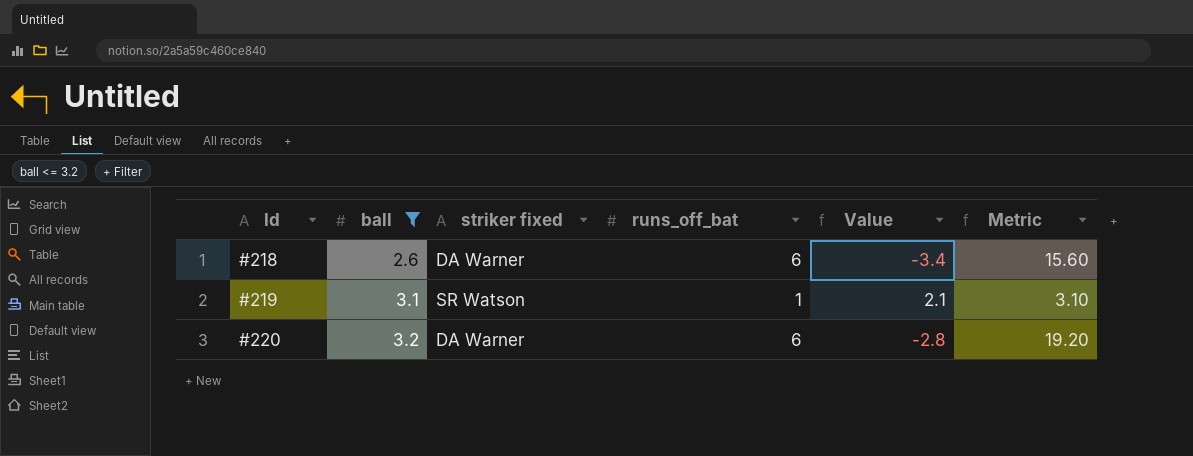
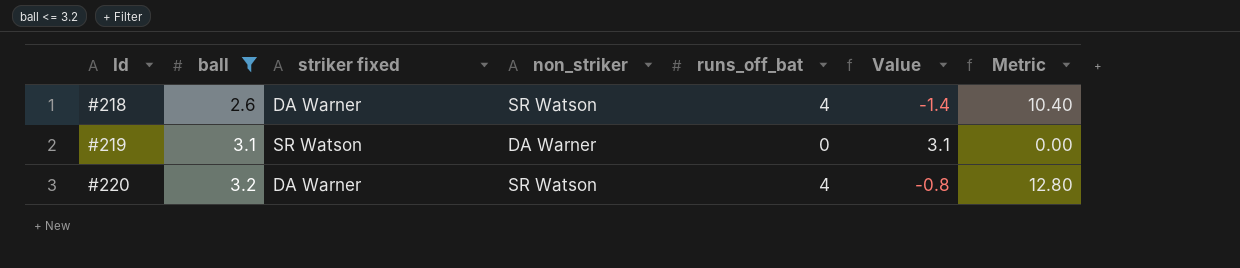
column non_striker | position: none -> 4
#218 | runs_off_bat: 6 -> 4
#218 | Value: -3.4 -> -1.4
#218 | Metric: 15.60 -> 10.40
#219 | runs_off_bat: 1 -> 0
#219 | Value: 2.1 -> 3.1
#219 | Metric: 3.10 -> 0.00
#220 | runs_off_bat: 6 -> 4
#220 | Value: -2.8 -> -0.8
#220 | Metric: 19.20 -> 12.80

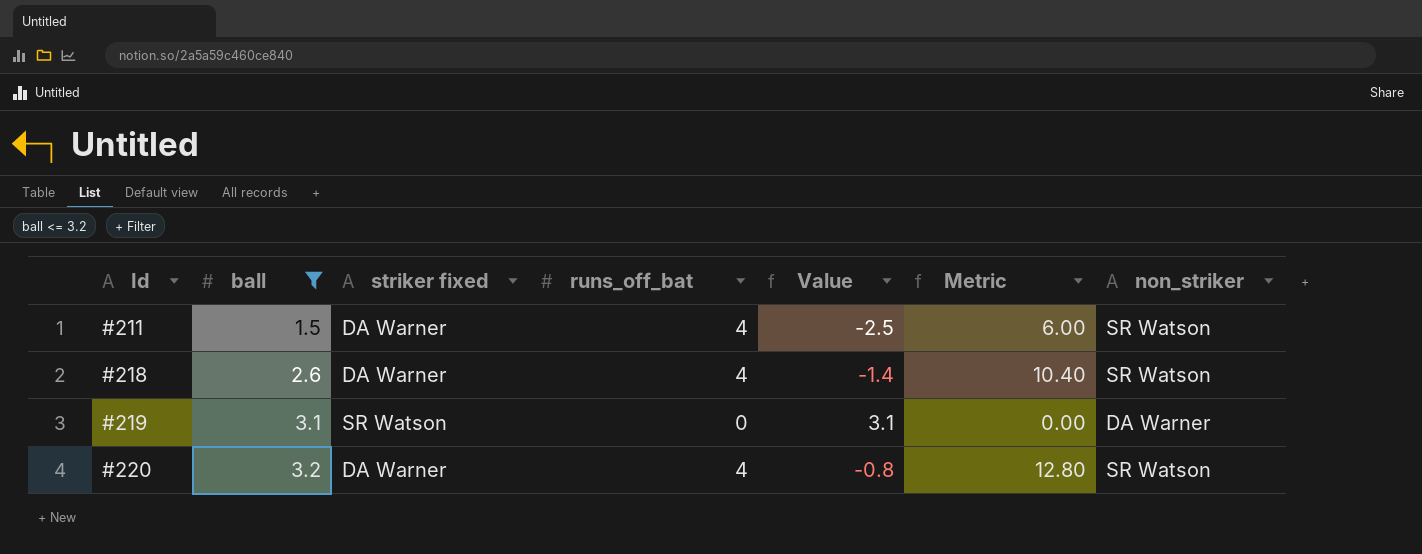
column non_striker | position: 4 -> 7
row #211: none -> 1.5 | DA Warner | 4 | -2.5 | 6.00 | SR Watson

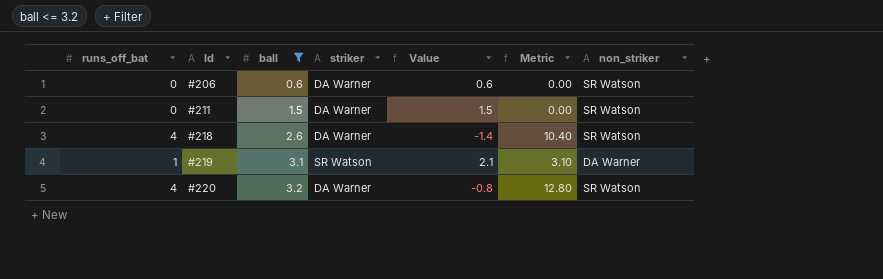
column runs_off_bat | position: 4 -> 1
column name: striker fixed -> striker
row #206: none -> 0 | 0.6 | DA Warner | 0.6 | 0.00 | SR Watson
#211 | runs_off_bat: 4 -> 0
#211 | Value: -2.5 -> 1.5
#211 | Metric: 6.00 -> 0.00
#219 | runs_off_bat: 0 -> 1
#219 | Value: 3.1 -> 2.1
#219 | Metric: 0.00 -> 3.10

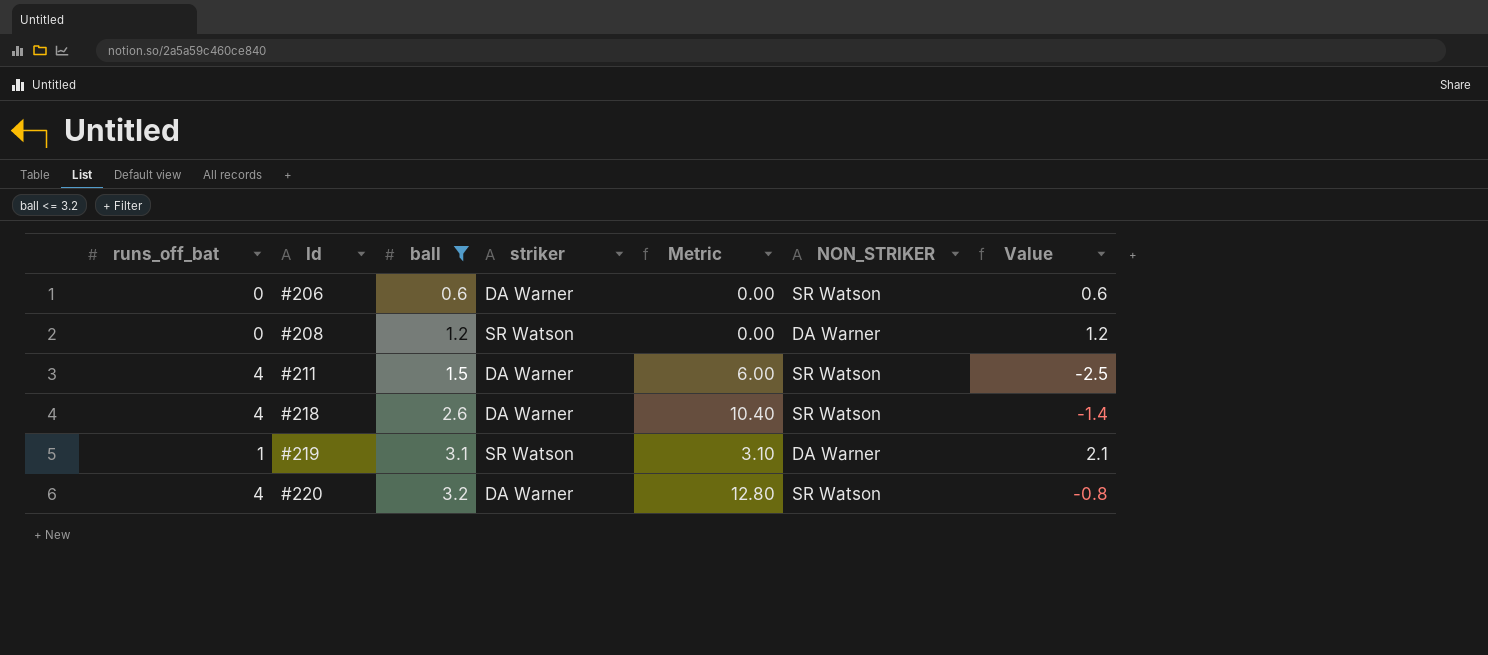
column name: non_striker -> NON_STRIKER
column Value | position: 5 -> 7
row #208: none -> 0 | 1.2 | SR Watson | 0.00 | DA Warner | 1.2
#211 | runs_off_bat: 0 -> 4
#211 | Metric: 0.00 -> 6.00
#211 | Value: 1.5 -> -2.5

